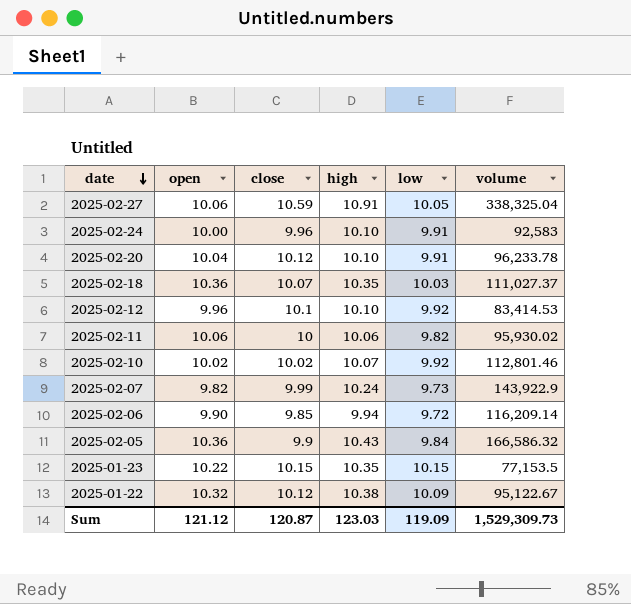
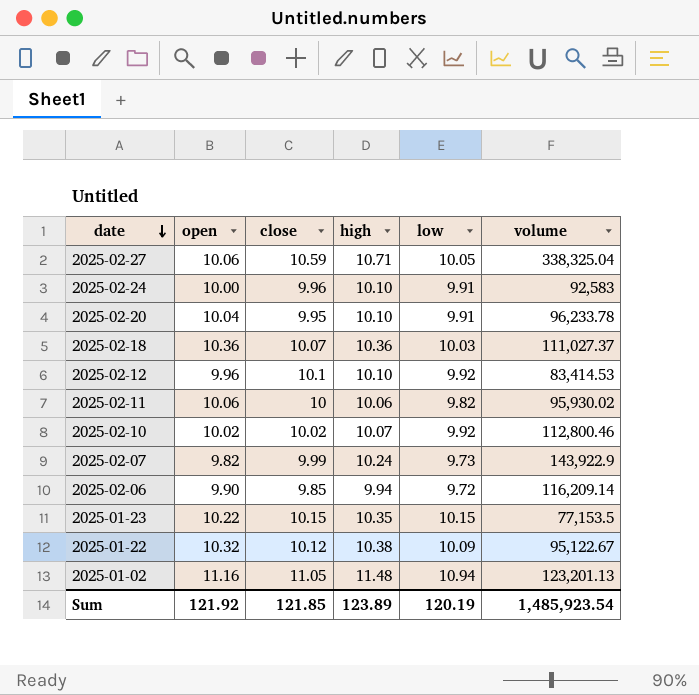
row 2025-02-05: 10.36 | 9.9 | 10.43 | 9.84 | 166,586.32 -> none
2025-02-27 | high: 10.91 -> 10.71
2025-02-20 | close: 10.12 -> 9.95
2025-02-18 | high: 10.35 -> 10.36
2025-02-10 | volume: 112,801.46 -> 112,800.46
row 2025-01-02: none -> 11.16 | 11.05 | 11.48 | 10.94 | 123,201.13
Sum | open: 121.12 -> 121.92
Sum | close: 120.87 -> 121.85
Sum | high: 123.03 -> 123.89
Sum | low: 119.09 -> 120.19
Sum | volume: 1,529,309.73 -> 1,485,923.54

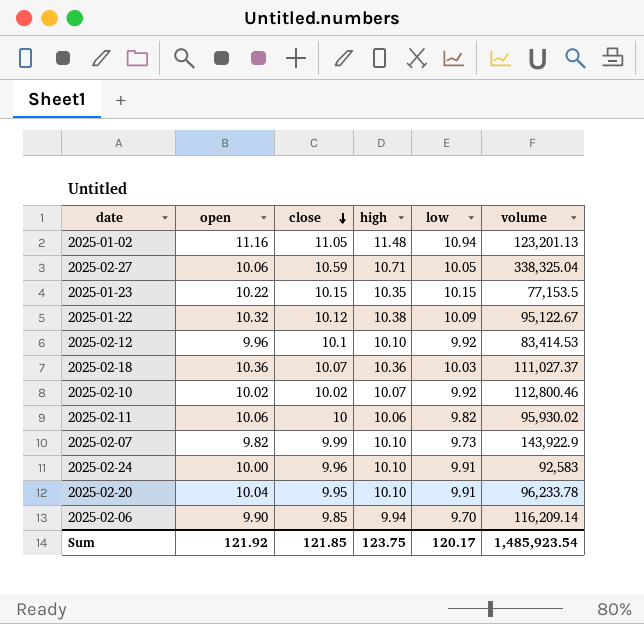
row order: date descending -> close descending
2025-02-07 | high: 10.24 -> 10.10
2025-02-06 | low: 9.72 -> 9.70
Sum | high: 123.89 -> 123.75
Sum | low: 120.19 -> 120.17

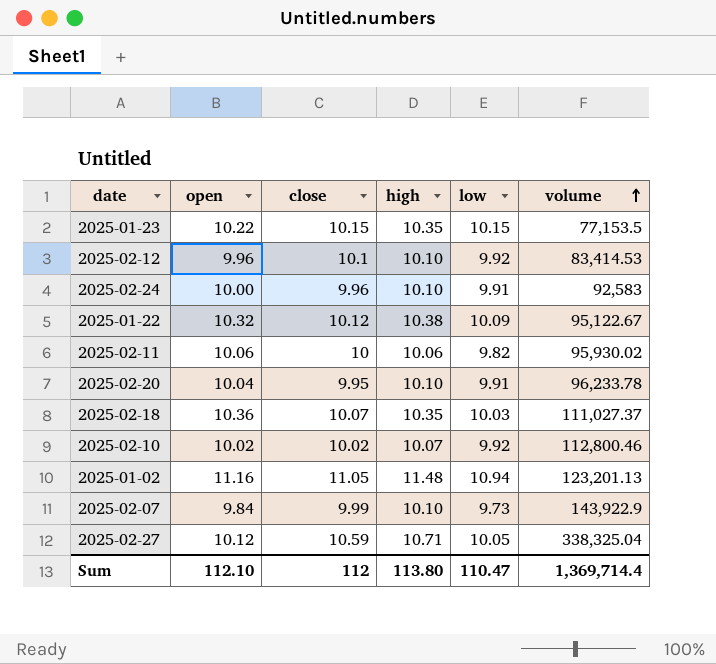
row order: close descending -> volume ascending
row 2025-02-06: 9.90 | 9.85 | 9.94 | 9.70 | 116,209.14 -> none
2025-02-18 | high: 10.36 -> 10.35
2025-02-07 | open: 9.82 -> 9.84
2025-02-27 | open: 10.06 -> 10.12
Sum | open: 121.92 -> 112.10
Sum | close: 121.85 -> 112
Sum | high: 123.75 -> 113.80
Sum | low: 120.17 -> 110.47
Sum | volume: 1,485,923.54 -> 1,369,714.4

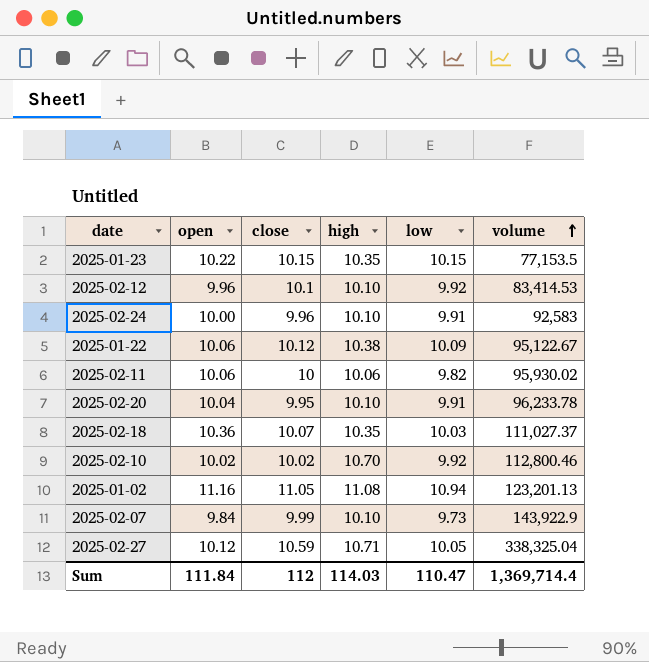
2025-01-22 | open: 10.32 -> 10.06
2025-02-10 | high: 10.07 -> 10.70
2025-01-02 | high: 11.48 -> 11.08
Sum | open: 112.10 -> 111.84
Sum | high: 113.80 -> 114.03

